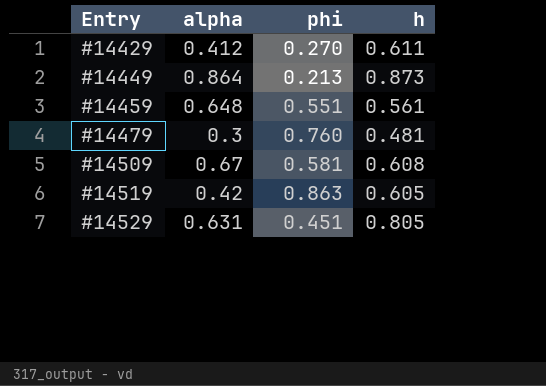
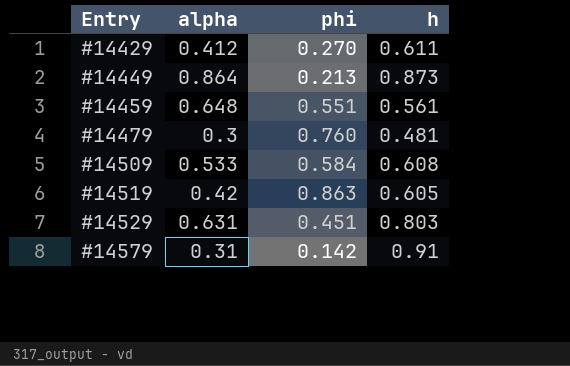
#14509 | alpha: 0.67 -> 0.533
#14509 | phi: 0.581 -> 0.584
#14529 | h: 0.805 -> 0.803
row #14579: none -> 0.31 | 0.142 | 0.91

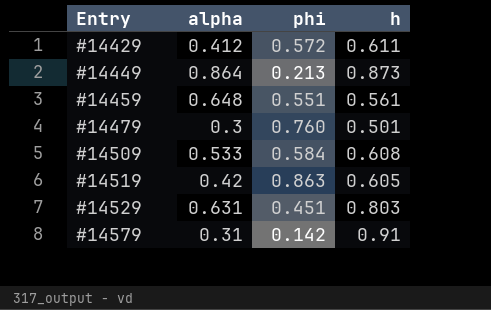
#14429 | phi: 0.270 -> 0.572
#14479 | h: 0.481 -> 0.501

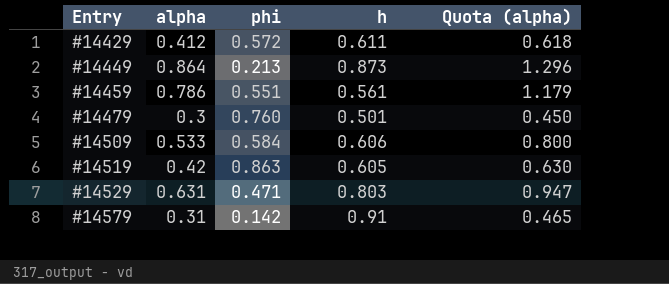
column Quota (alpha) | formula: none -> [alpha] * 1.5
#14459 | alpha: 0.648 -> 0.786
#14509 | h: 0.608 -> 0.606
#14529 | phi: 0.451 -> 0.471

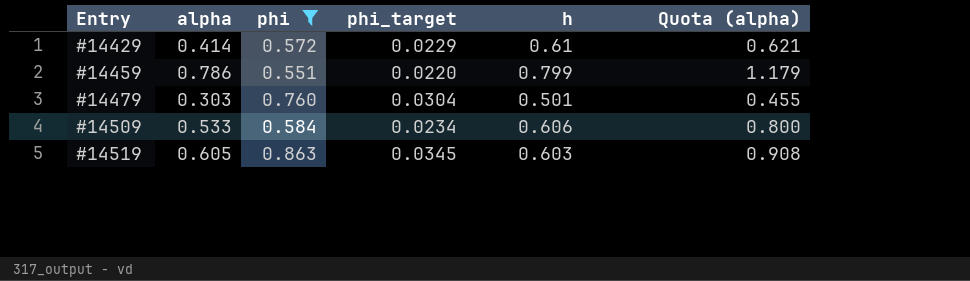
filter: none -> phi >= 0.551
column phi_target | formula: none -> [phi] * 0.04
#14429 | alpha: 0.412 -> 0.414
#14429 | h: 0.611 -> 0.61
#14429 | Quota (alpha): 0.618 -> 0.621
#14459 | h: 0.561 -> 0.799
#14479 | alpha: 0.3 -> 0.303
#14479 | Quota (alpha): 0.450 -> 0.455
#14519 | alpha: 0.42 -> 0.605
#14519 | h: 0.605 -> 0.603
#14519 | Quota (alpha): 0.630 -> 0.908

